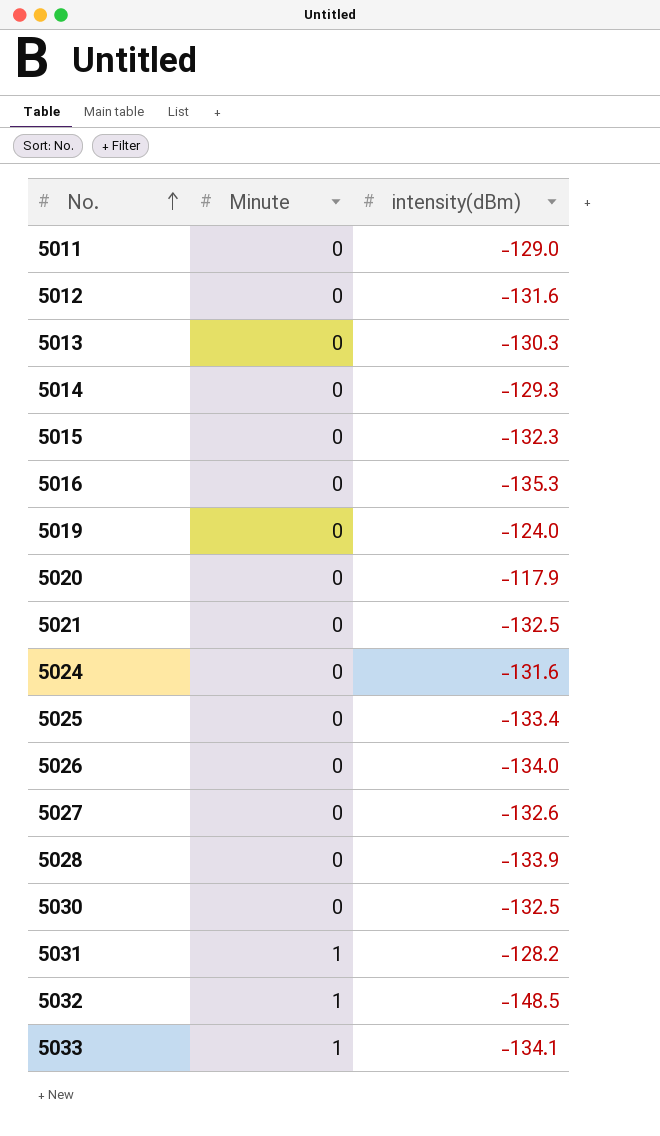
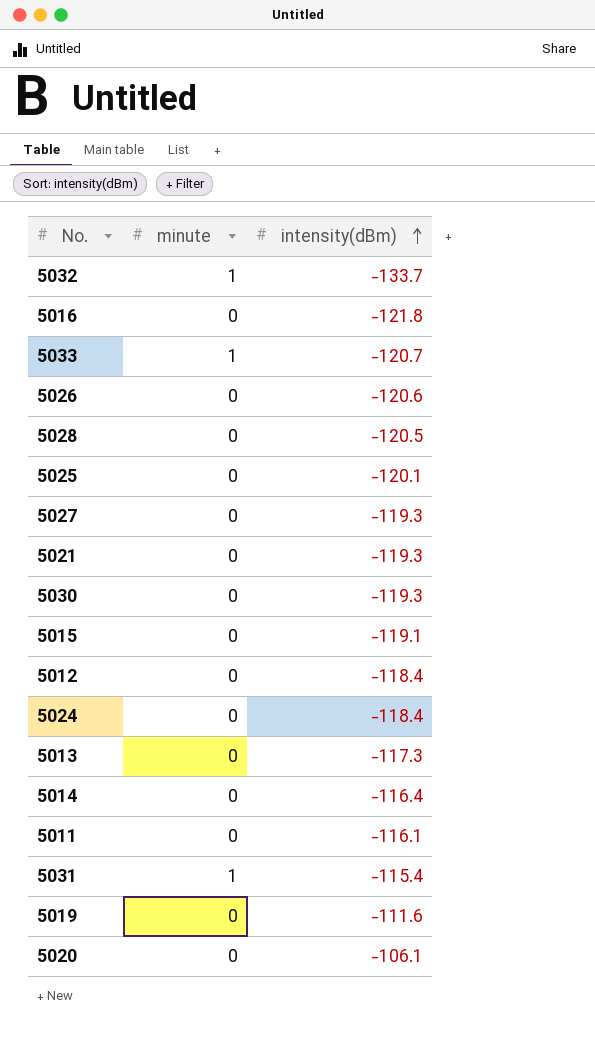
row order: No. ascending -> intensity(dBm) ascending
column name: Minute -> minute
5032 | intensity(dBm): -148.5 -> -133.7
5016 | intensity(dBm): -135.3 -> -121.8
5033 | intensity(dBm): -134.1 -> -120.7
5026 | intensity(dBm): -134.0 -> -120.6
5028 | intensity(dBm): -133.9 -> -120.5
5025 | intensity(dBm): -133.4 -> -120.1
5027 | intensity(dBm): -132.6 -> -119.3
5021 | intensity(dBm): -132.5 -> -119.3
5030 | intensity(dBm): -132.5 -> -119.3
5015 | intensity(dBm): -132.3 -> -119.1
5012 | intensity(dBm): -131.6 -> -118.4
5024 | intensity(dBm): -131.6 -> -118.4
5013 | intensity(dBm): -130.3 -> -117.3
5014 | intensity(dBm): -129.3 -> -116.4
5011 | intensity(dBm): -129.0 -> -116.1
5031 | intensity(dBm): -128.2 -> -115.4
5019 | intensity(dBm): -124.0 -> -111.6
5020 | intensity(dBm): -117.9 -> -106.1

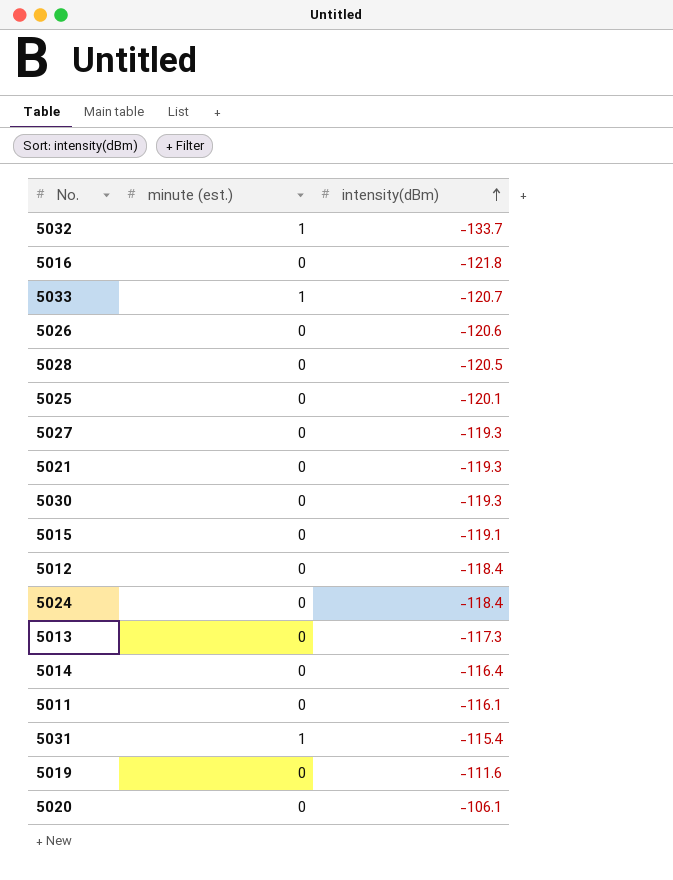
column name: minute -> minute (est.)

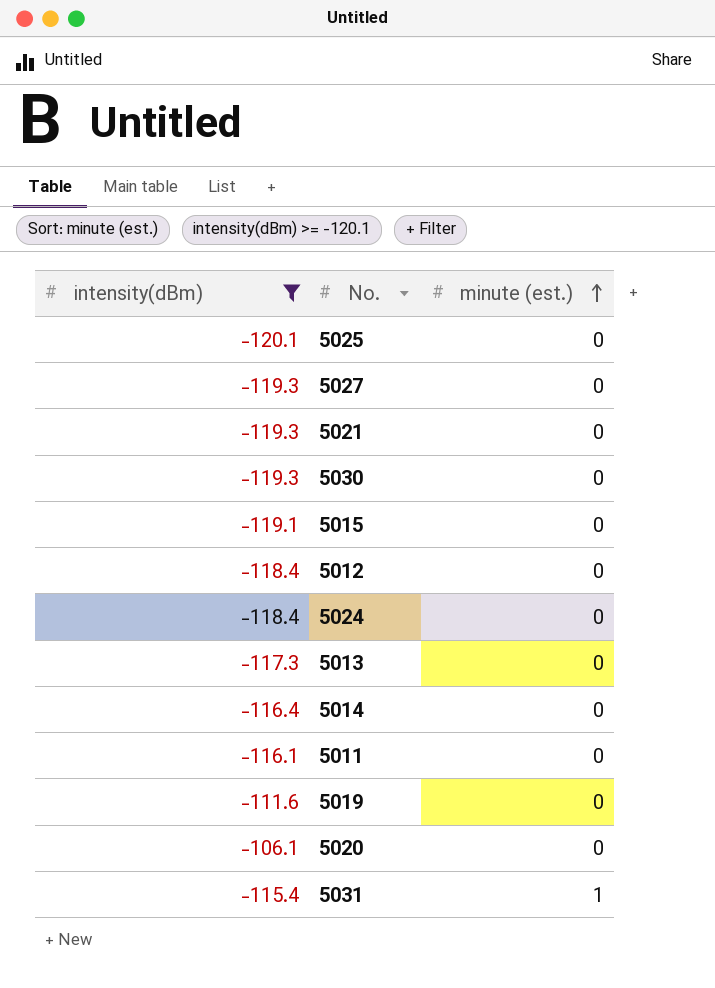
filter: none -> intensity(dBm) >= -120.1
row order: intensity(dBm) ascending -> minute (est.) ascending
column intensity(dBm) | position: 3 -> 1

